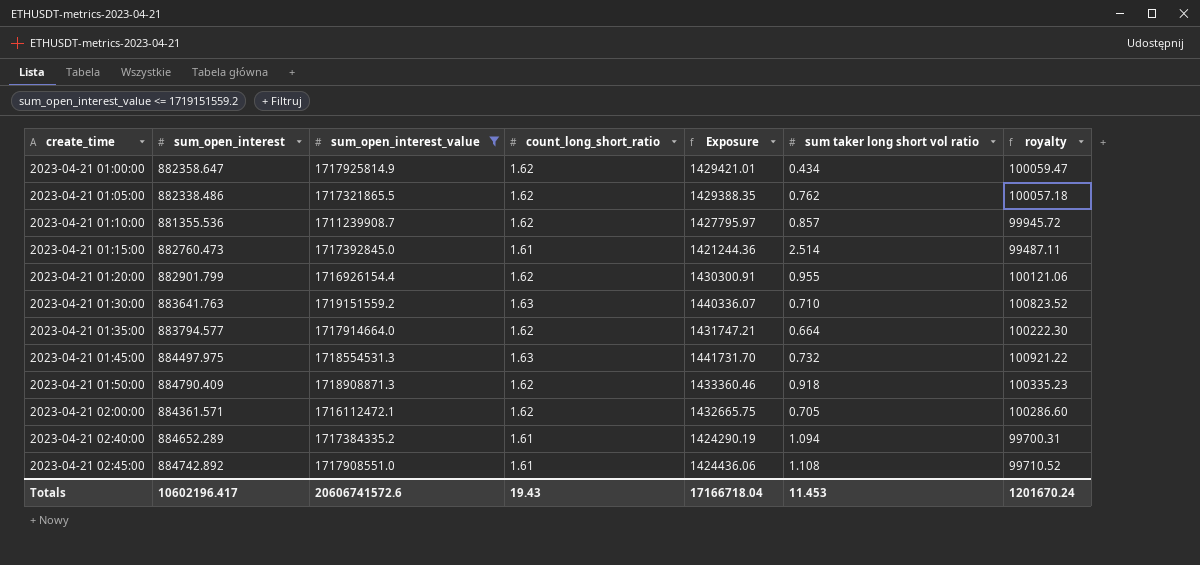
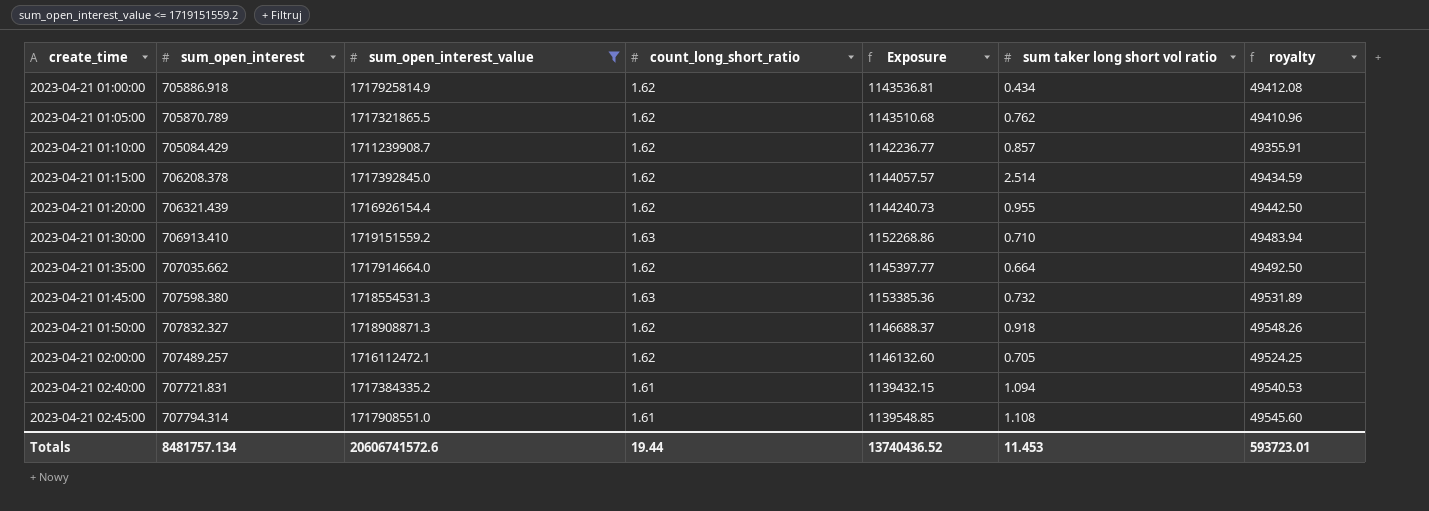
column royalty | formula: [Exposure] * 0.07 -> [sum_open_interest] * 0.07
2023-04-21 01:00:00 | sum_open_interest: 882358.647 -> 705886.918
2023-04-21 01:00:00 | Exposure: 1429421.01 -> 1143536.81
2023-04-21 01:05:00 | sum_open_interest: 882338.486 -> 705870.789
2023-04-21 01:05:00 | Exposure: 1429388.35 -> 1143510.68
2023-04-21 01:10:00 | sum_open_interest: 881355.536 -> 705084.429
2023-04-21 01:10:00 | Exposure: 1427795.97 -> 1142236.77
2023-04-21 01:15:00 | sum_open_interest: 882760.473 -> 706208.378
2023-04-21 01:15:00 | count_long_short_ratio: 1.61 -> 1.62
2023-04-21 01:15:00 | Exposure: 1421244.36 -> 1144057.57
2023-04-21 01:20:00 | sum_open_interest: 882901.799 -> 706321.439
2023-04-21 01:20:00 | Exposure: 1430300.91 -> 1144240.73
2023-04-21 01:30:00 | sum_open_interest: 883641.763 -> 706913.410
2023-04-21 01:30:00 | Exposure: 1440336.07 -> 1152268.86
2023-04-21 01:35:00 | sum_open_interest: 883794.577 -> 707035.662
2023-04-21 01:35:00 | Exposure: 1431747.21 -> 1145397.77
2023-04-21 01:45:00 | sum_open_interest: 884497.975 -> 707598.380
2023-04-21 01:45:00 | Exposure: 1441731.70 -> 1153385.36
2023-04-21 01:50:00 | sum_open_interest: 884790.409 -> 707832.327
2023-04-21 01:50:00 | Exposure: 1433360.46 -> 1146688.37
2023-04-21 02:00:00 | sum_open_interest: 884361.571 -> 707489.257
2023-04-21 02:00:00 | Exposure: 1432665.75 -> 1146132.60
2023-04-21 02:40:00 | sum_open_interest: 884652.289 -> 707721.831
2023-04-21 02:40:00 | Exposure: 1424290.19 -> 1139432.15
2023-04-21 02:45:00 | sum_open_interest: 884742.892 -> 707794.314
2023-04-21 02:45:00 | Exposure: 1424436.06 -> 1139548.85
Totals | sum_open_interest: 10602196.417 -> 8481757.134
Totals | count_long_short_ratio: 19.43 -> 19.44
Totals | Exposure: 17166718.04 -> 13740436.52
Totals | royalty: 1201670.24 -> 593723.01

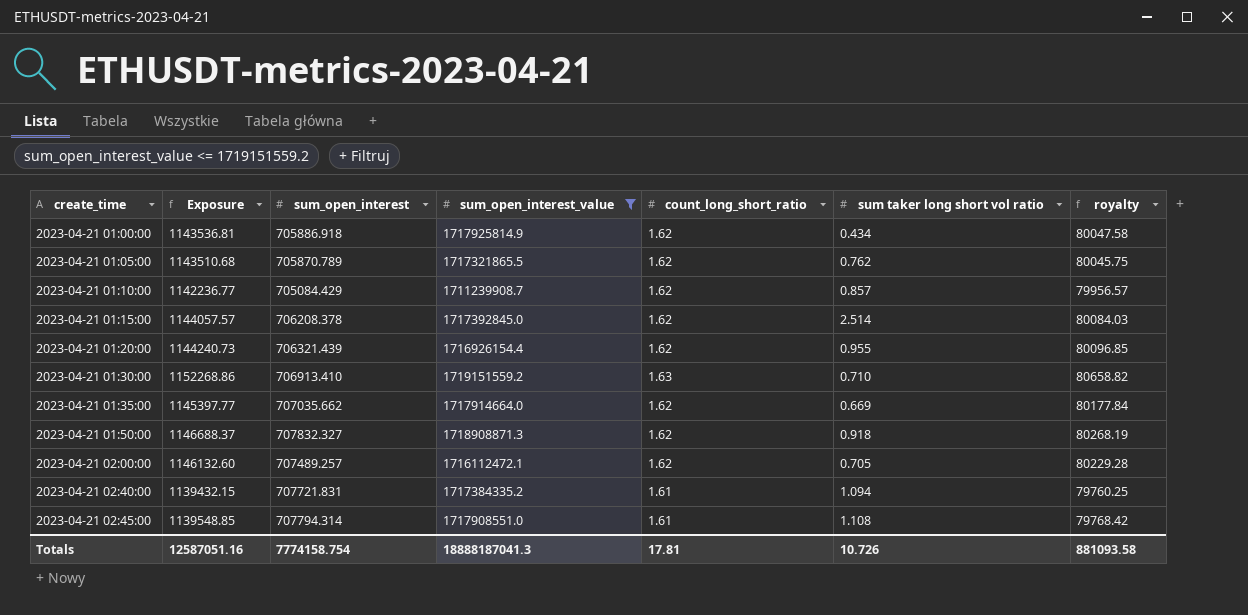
column Exposure | position: 5 -> 2
column royalty | formula: [sum_open_interest] * 0.07 -> [Exposure] * 0.07
row 2023-04-21 01:45:00: 707598.380 | 1718554531.3 | 1.63 | 1153385.36 | 0.732 | 49531.89 -> none
2023-04-21 01:35:00 | sum taker long short vol ratio: 0.664 -> 0.669
Totals | Exposure: 13740436.52 -> 12587051.16
Totals | sum_open_interest: 8481757.134 -> 7774158.754
Totals | sum_open_interest_value: 20606741572.6 -> 18888187041.3
Totals | count_long_short_ratio: 19.44 -> 17.81
Totals | sum taker long short vol ratio: 11.453 -> 10.726
Totals | royalty: 593723.01 -> 881093.58

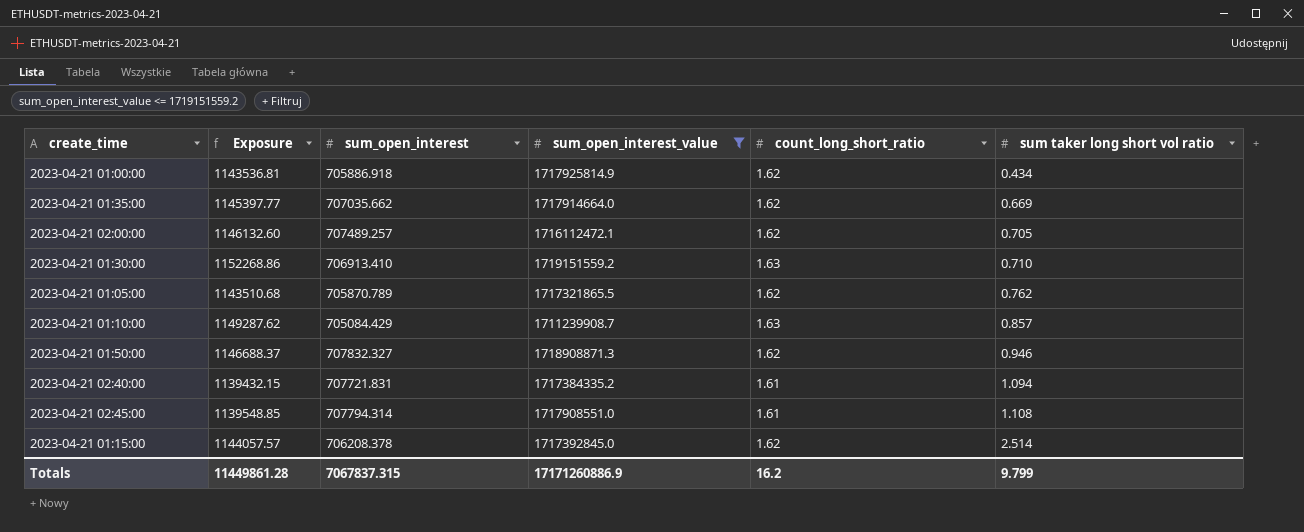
row order: create_time ascending -> sum taker long short vol ratio ascending
column royalty | formula: [Exposure] * 0.07 -> none
row 2023-04-21 01:20:00: 1144240.73 | 706321.439 | 1716926154.4 | 1.62 | 0.955 | 80096.85 -> none
2023-04-21 01:10:00 | Exposure: 1142236.77 -> 1149287.62
2023-04-21 01:10:00 | count_long_short_ratio: 1.62 -> 1.63
2023-04-21 01:50:00 | sum taker long short vol ratio: 0.918 -> 0.946
Totals | Exposure: 12587051.16 -> 11449861.28
Totals | sum_open_interest: 7774158.754 -> 7067837.315
Totals | sum_open_interest_value: 18888187041.3 -> 17171260886.9
Totals | count_long_short_ratio: 17.81 -> 16.2
Totals | sum taker long short vol ratio: 10.726 -> 9.799

